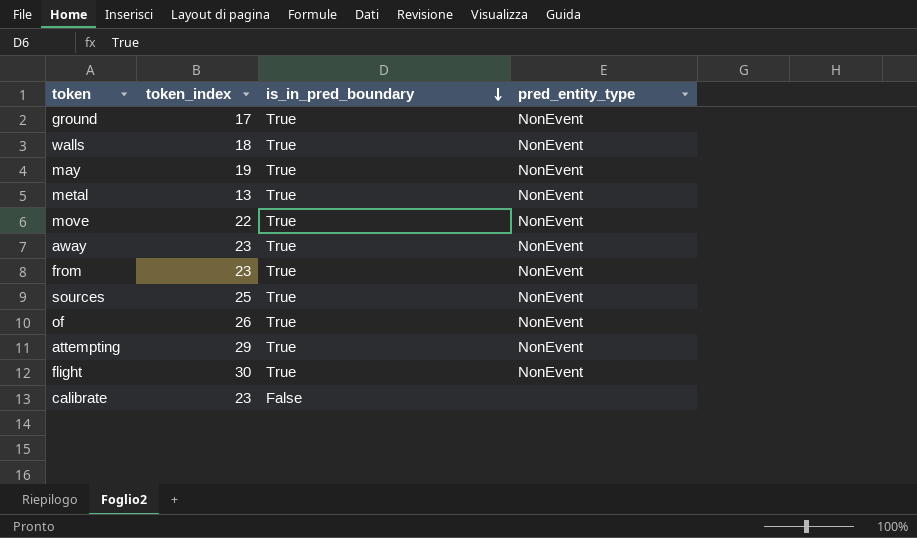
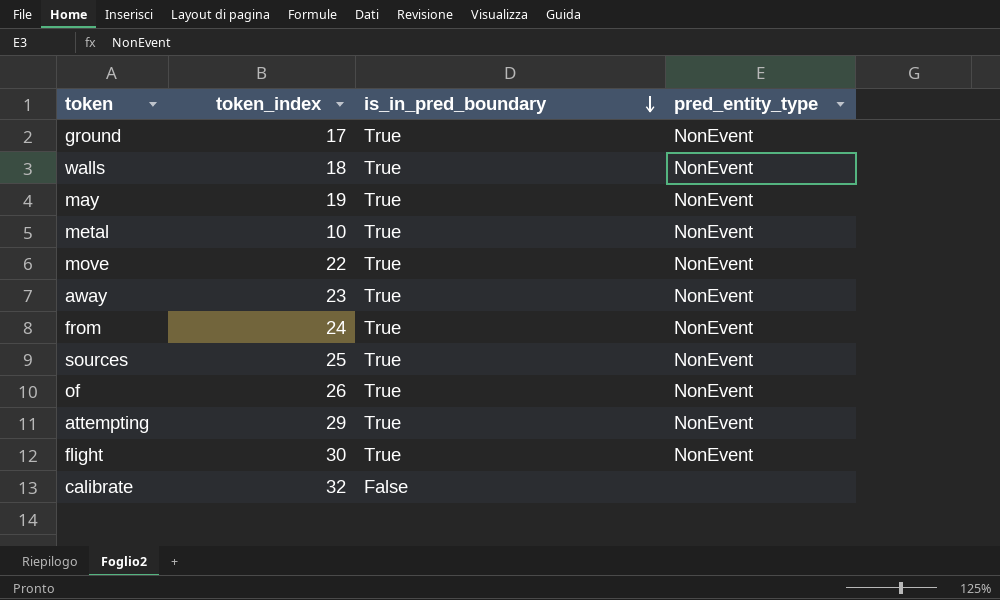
metal | token_index: 13 -> 10
from | token_index: 23 -> 24
calibrate | token_index: 23 -> 32

